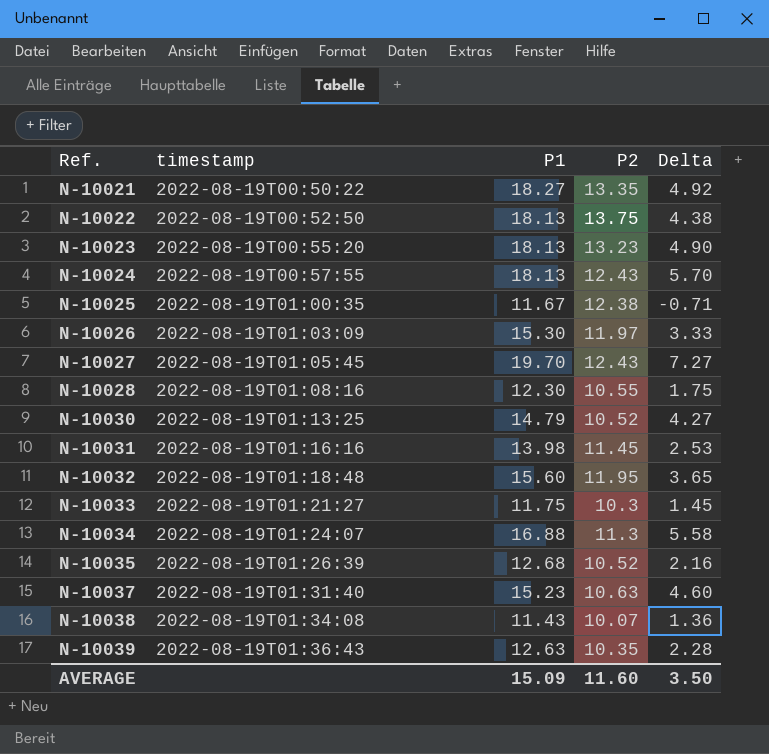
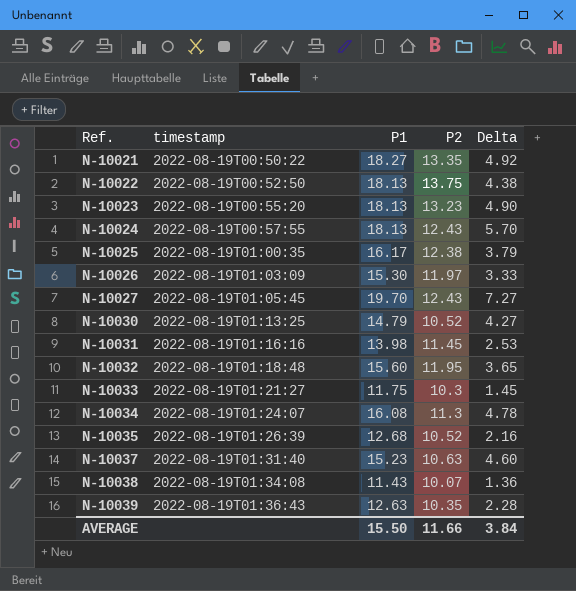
row N-10028: 2022-08-19T01:08:16 | 12.30 | 10.55 | 1.75 -> none
N-10025 | P1: 11.67 -> 16.17
N-10025 | Delta: -0.71 -> 3.79
N-10034 | P1: 16.88 -> 16.08
N-10034 | Delta: 5.58 -> 4.78
AVERAGE | P1: 15.09 -> 15.50
AVERAGE | P2: 11.60 -> 11.66
AVERAGE | Delta: 3.50 -> 3.84

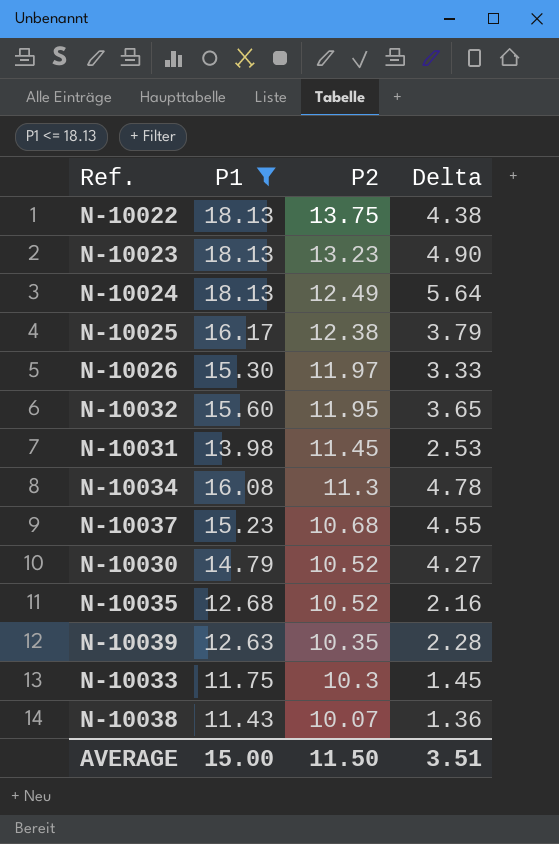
filter: none -> P1 <= 18.13
row order: Ref. ascending -> P2 descending
column timestamp | position: 2 -> none
N-10024 | P2: 12.43 -> 12.49
N-10024 | Delta: 5.70 -> 5.64
N-10037 | P2: 10.63 -> 10.68
N-10037 | Delta: 4.60 -> 4.55
AVERAGE | P1: 15.50 -> 15.00
AVERAGE | P2: 11.66 -> 11.50
AVERAGE | Delta: 3.84 -> 3.51

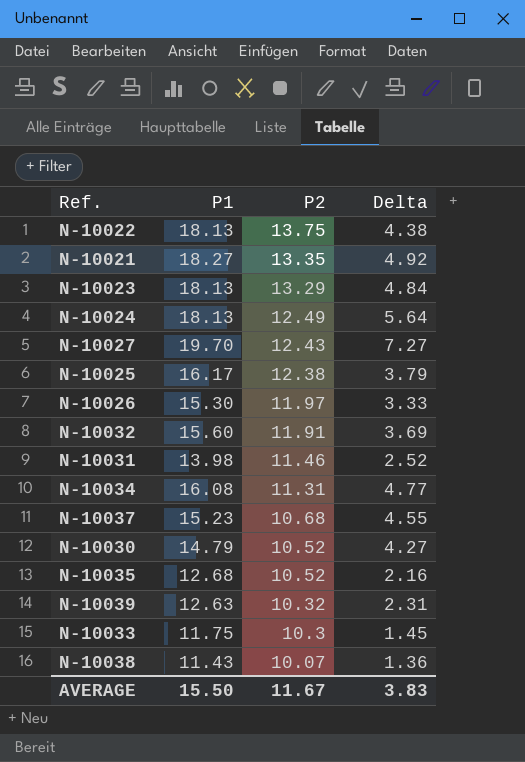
filter: P1 <= 18.13 -> none
N-10023 | P2: 13.23 -> 13.29
N-10023 | Delta: 4.90 -> 4.84
N-10032 | P2: 11.95 -> 11.91
N-10032 | Delta: 3.65 -> 3.69
N-10031 | P2: 11.45 -> 11.46
N-10031 | Delta: 2.53 -> 2.52
N-10034 | P2: 11.3 -> 11.31
N-10034 | Delta: 4.78 -> 4.77
N-10039 | P2: 10.35 -> 10.32
N-10039 | Delta: 2.28 -> 2.31
AVERAGE | P1: 15.00 -> 15.50
AVERAGE | P2: 11.50 -> 11.67
AVERAGE | Delta: 3.51 -> 3.83

